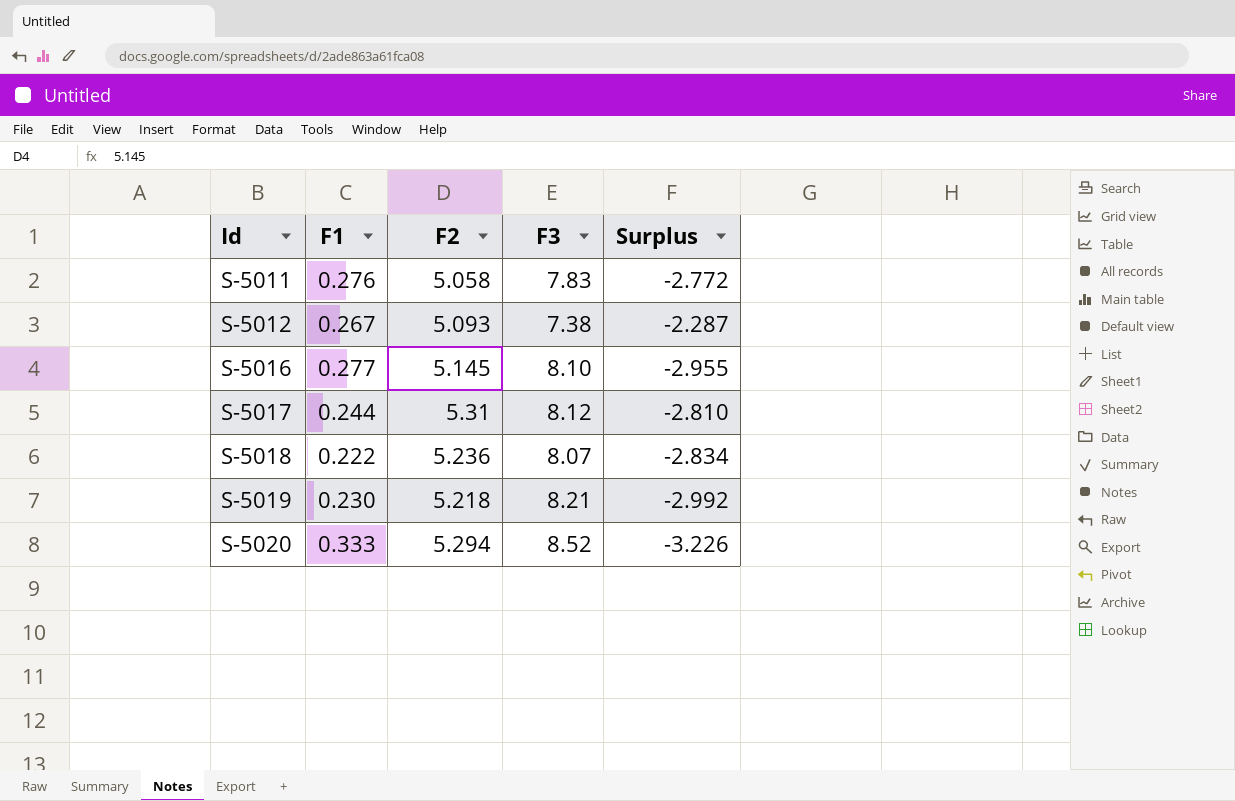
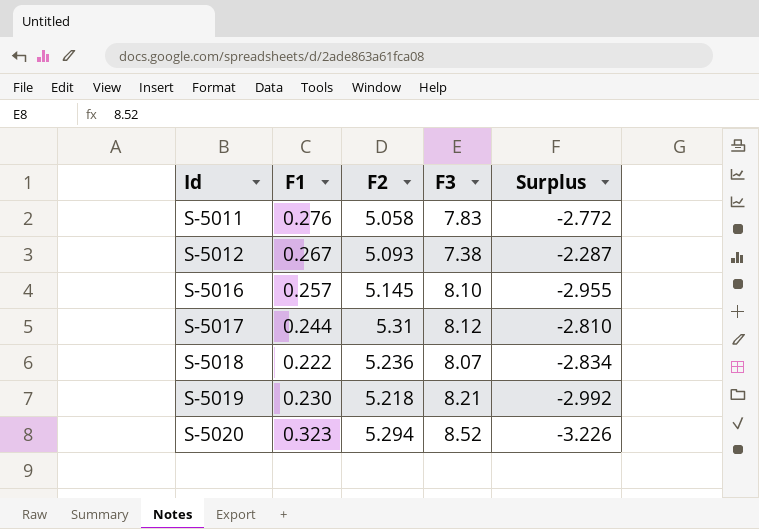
S-5016 | F1: 0.277 -> 0.257
S-5020 | F1: 0.333 -> 0.323

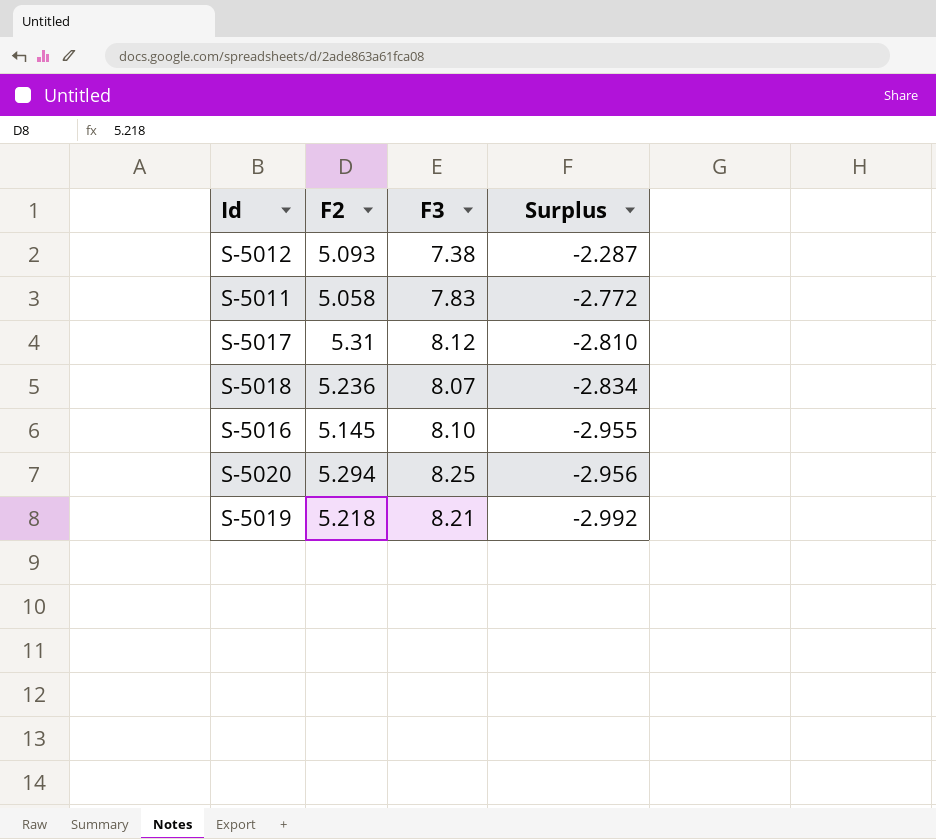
row order: Id ascending -> Surplus descending
column F1 | position: 2 -> none
S-5020 | F3: 8.52 -> 8.25
S-5020 | Surplus: -3.226 -> -2.956

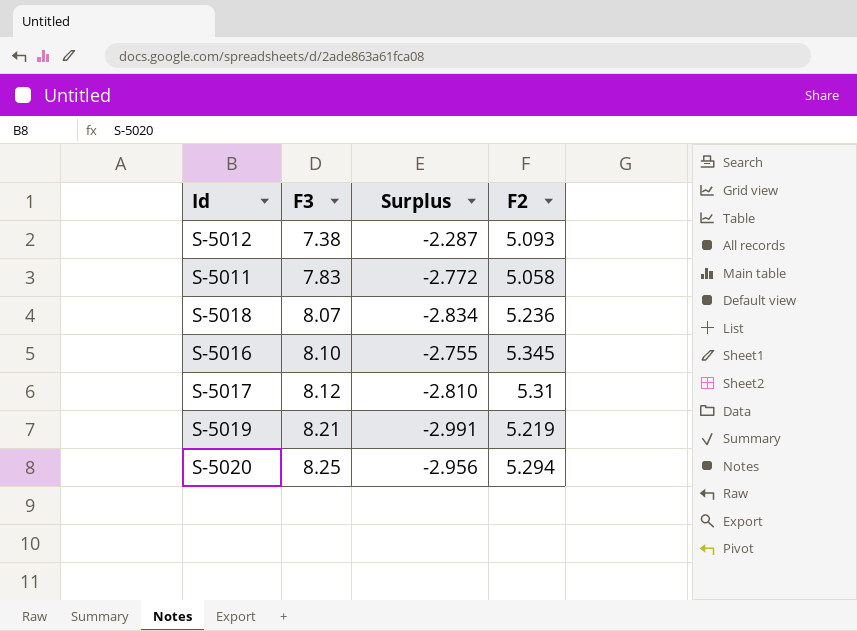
row order: Surplus descending -> F3 ascending
column F2 | position: 2 -> 4
S-5016 | Surplus: -2.955 -> -2.755
S-5016 | F2: 5.145 -> 5.345
S-5019 | Surplus: -2.992 -> -2.991
S-5019 | F2: 5.218 -> 5.219

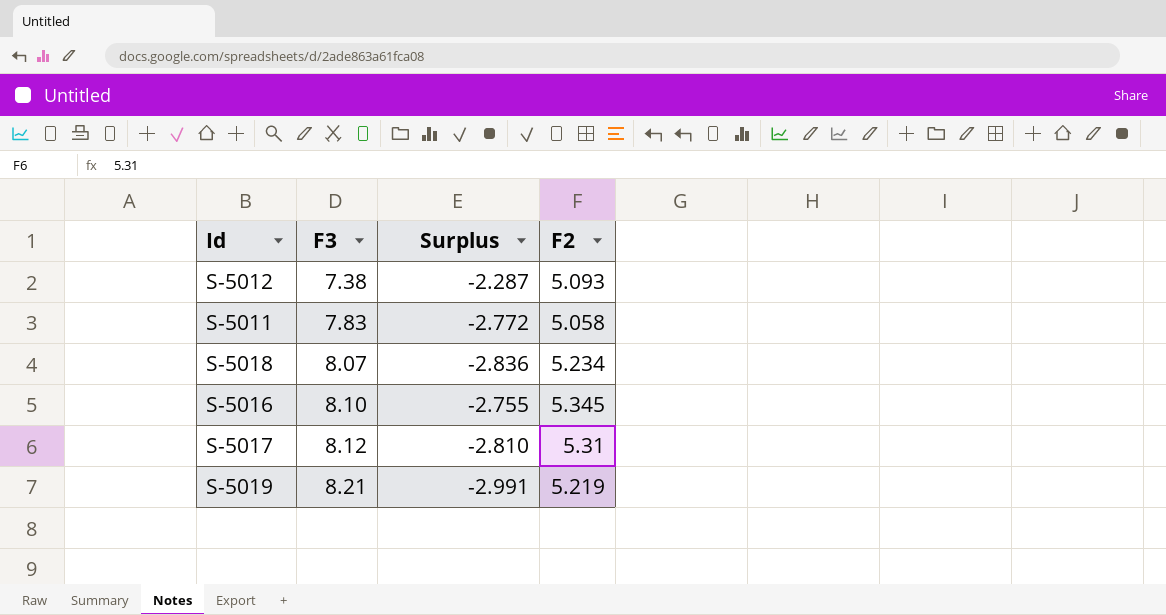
row S-5020: 8.25 | -2.956 | 5.294 -> none
S-5018 | Surplus: -2.834 -> -2.836
S-5018 | F2: 5.236 -> 5.234

